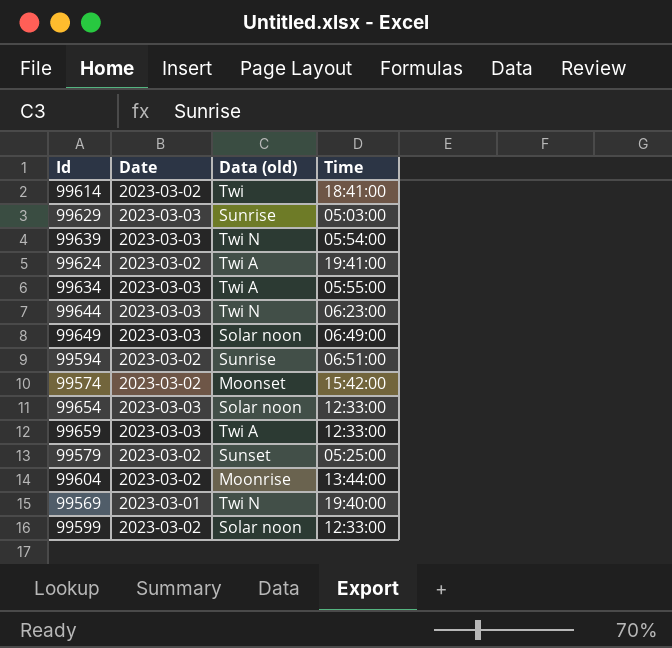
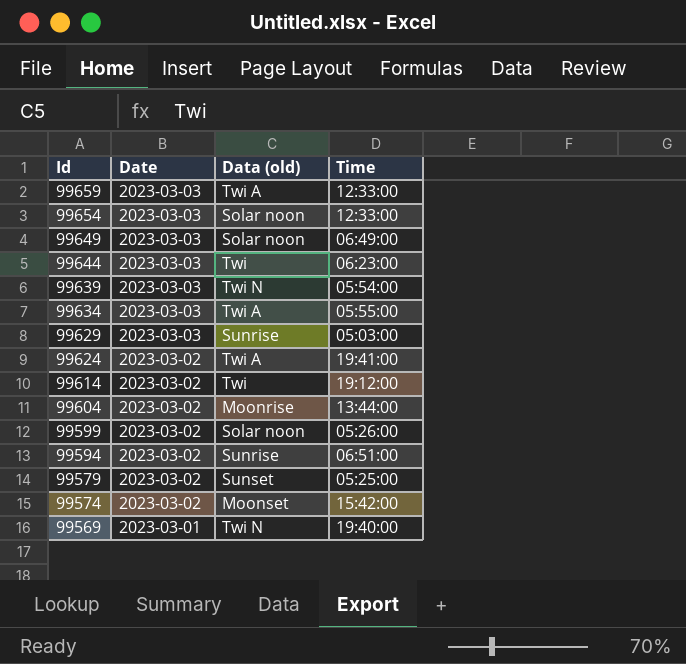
row order: none -> Id descending
99644 | Data (old): Twi N -> Twi
99614 | Time: 18:41:00 -> 19:12:00
99599 | Time: 12:33:00 -> 05:26:00

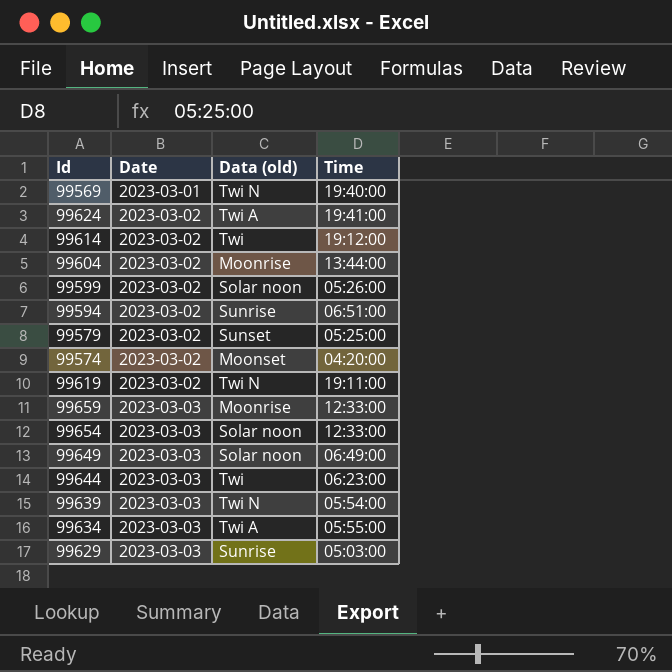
row order: Id descending -> Date ascending
99574 | Time: 15:42:00 -> 04:20:00
row 99619: none -> 2023-03-02 | Twi N | 19:11:00
99659 | Data (old): Twi A -> Moonrise

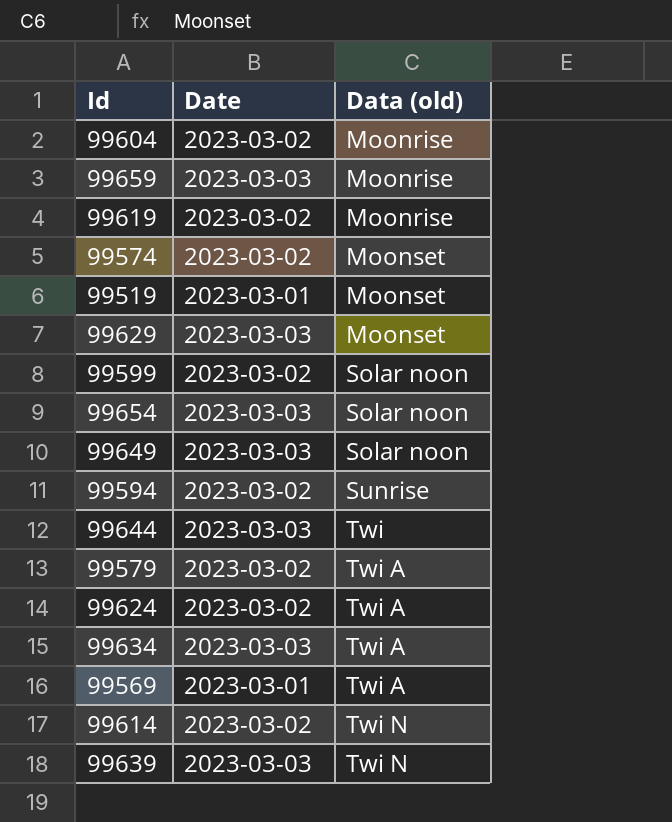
row order: Date ascending -> Data (old) ascending
column Time | position: 4 -> none
99619 | Data (old): Twi N -> Moonrise
row 99519: none -> 2023-03-01 | Moonset
99629 | Data (old): Sunrise -> Moonset
99579 | Data (old): Sunset -> Twi A
99569 | Data (old): Twi N -> Twi A
99614 | Data (old): Twi -> Twi N

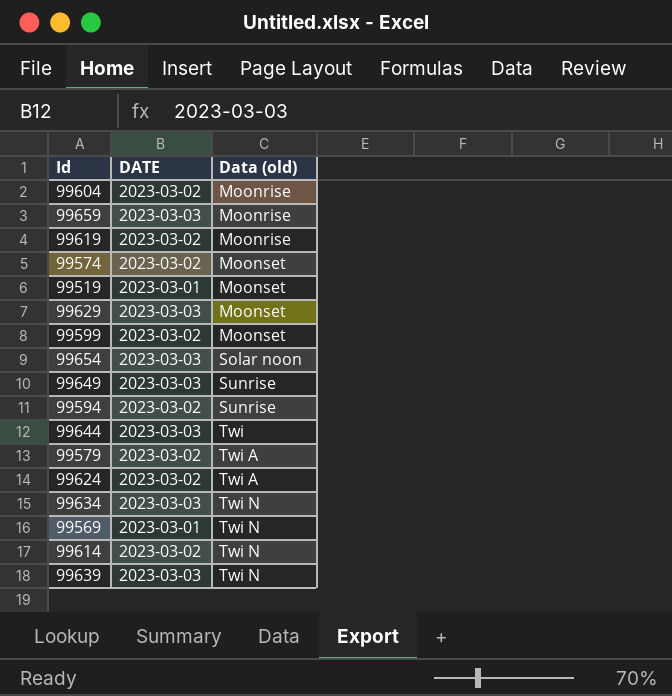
column name: Date -> DATE
99599 | Data (old): Solar noon -> Moonset
99649 | Data (old): Solar noon -> Sunrise
99634 | Data (old): Twi A -> Twi N
99569 | Data (old): Twi A -> Twi N

